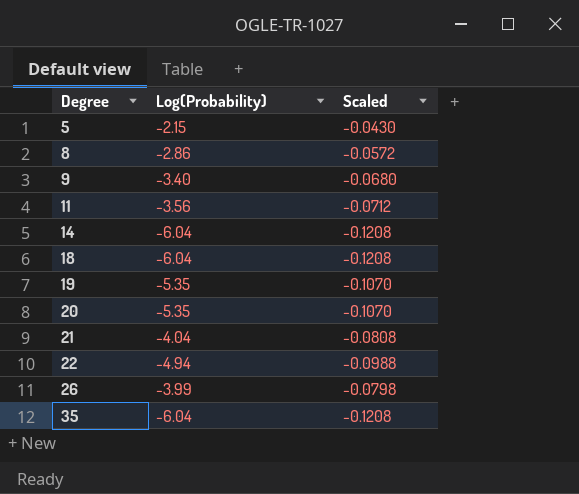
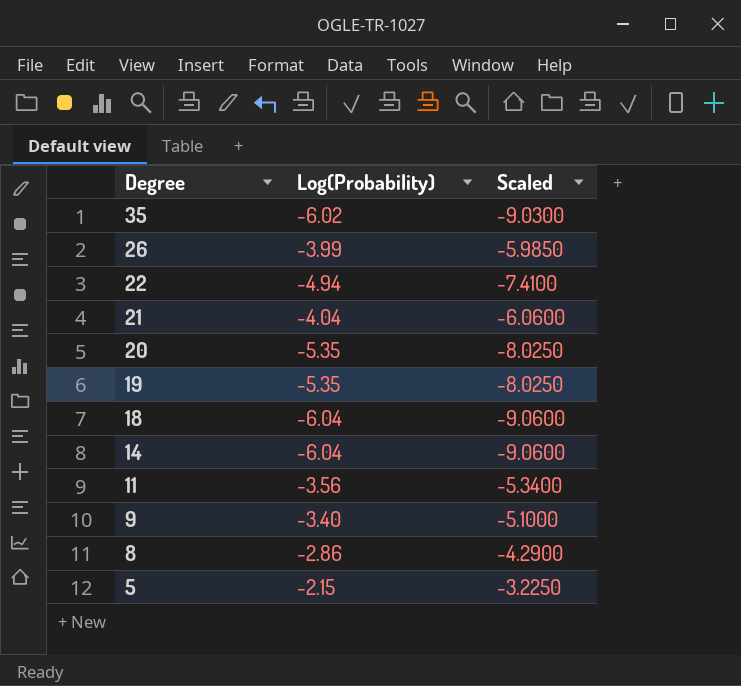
row order: Degree ascending -> Degree descending
column Scaled | formula: [Log(Probability)] * 0.02 -> [Log(Probability)] * 1.5
35 | Log(Probability): -6.04 -> -6.02

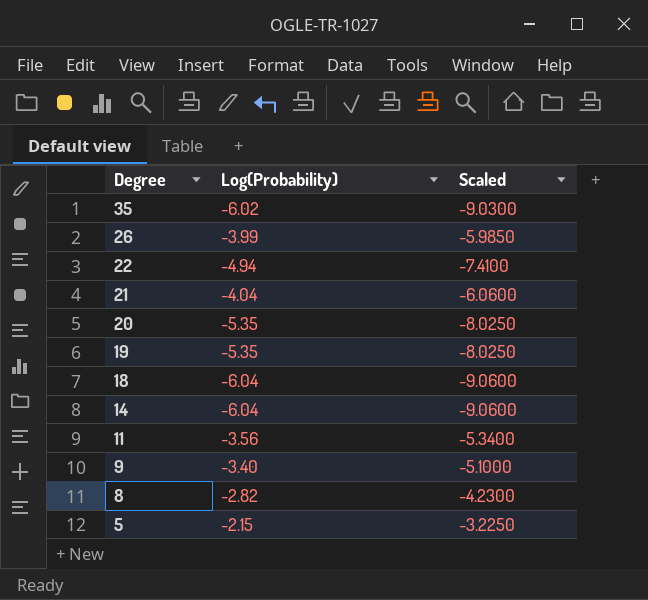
8 | Log(Probability): -2.86 -> -2.82
8 | Scaled: -4.2900 -> -4.2300

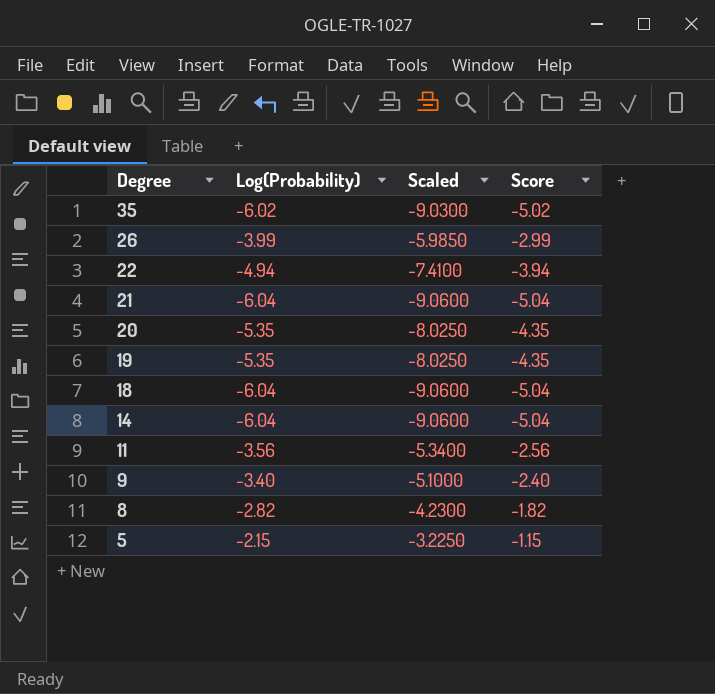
column Score | formula: none -> [Log(Probability)] + 1
21 | Log(Probability): -4.04 -> -6.04
21 | Scaled: -6.0600 -> -9.0600

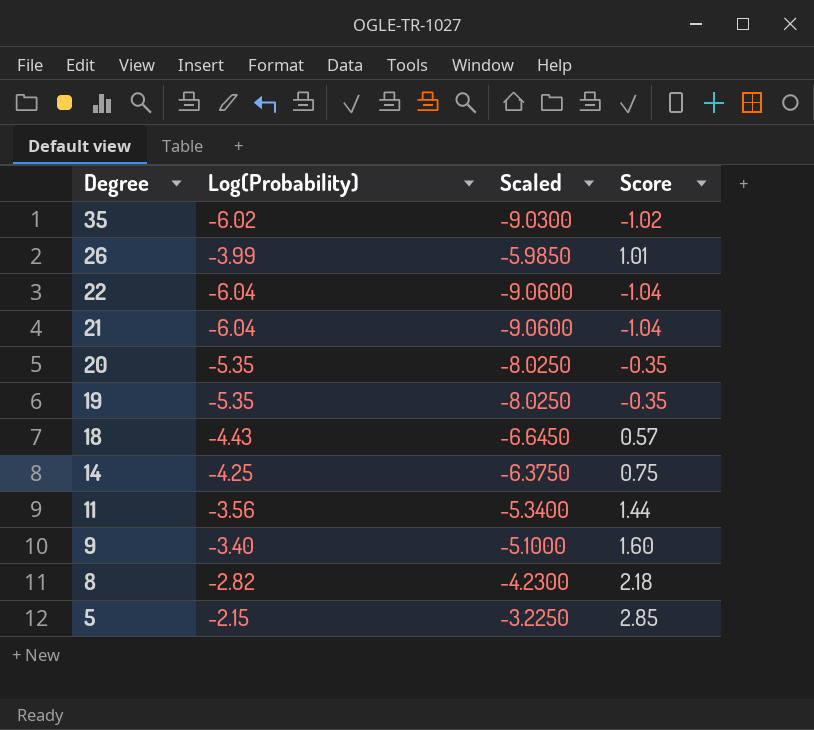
column Score | formula: [Log(Probability)] + 1 -> [Log(Probability)] + 5
22 | Log(Probability): -4.94 -> -6.04
22 | Scaled: -7.4100 -> -9.0600
18 | Log(Probability): -6.04 -> -4.43
18 | Scaled: -9.0600 -> -6.6450
14 | Log(Probability): -6.04 -> -4.25
14 | Scaled: -9.0600 -> -6.3750

